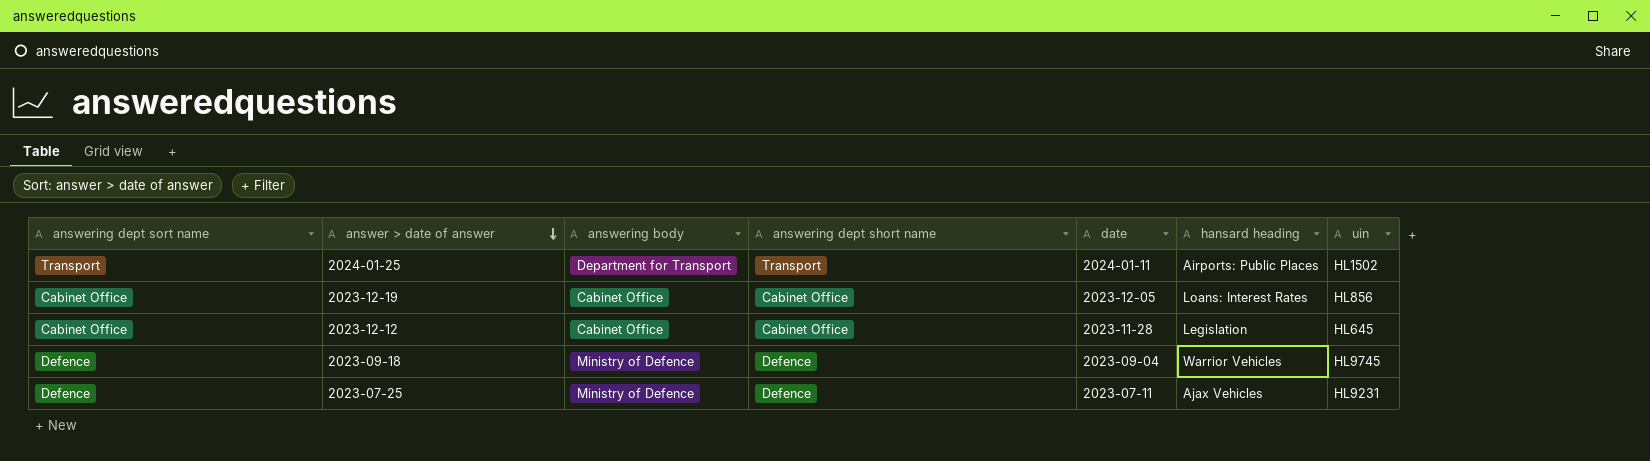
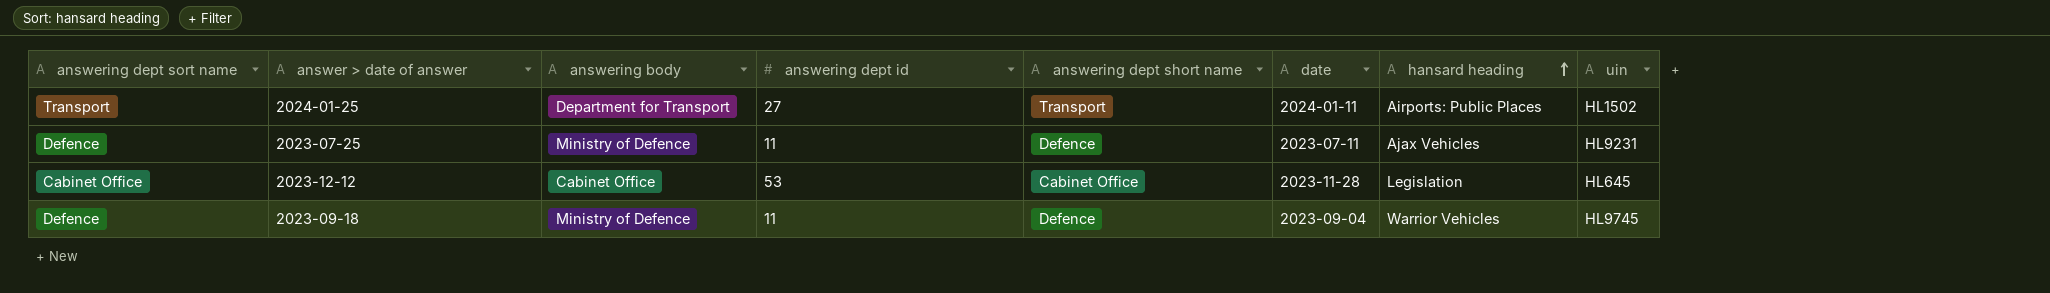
row order: answer > date of answer descending -> hansard heading ascending
column answering dept id | position: none -> 4
row 2023-12-19: Cabinet Office | Cabinet Office | Cabinet Office | 2023-12-05 | Loans: Interest Rates | HL856 -> none

